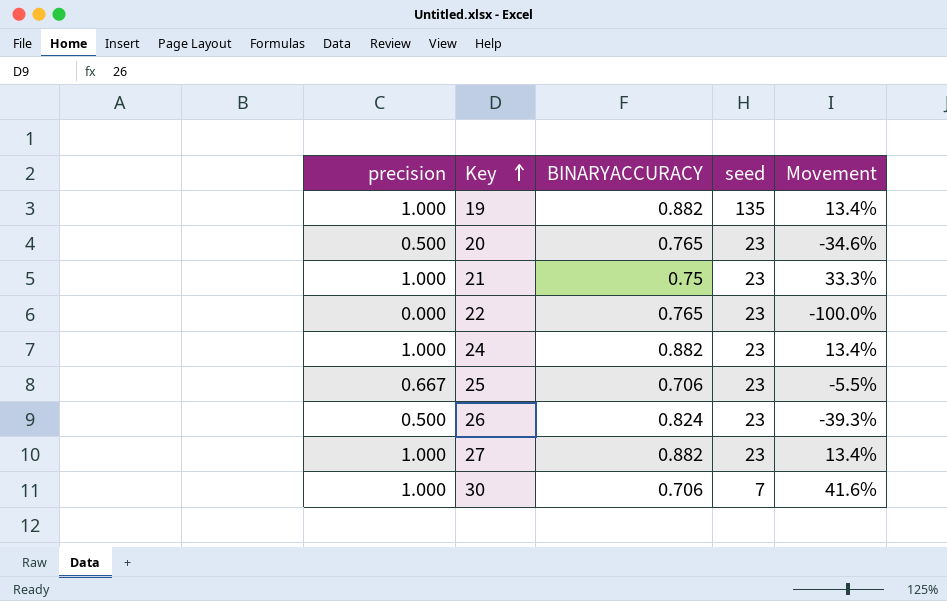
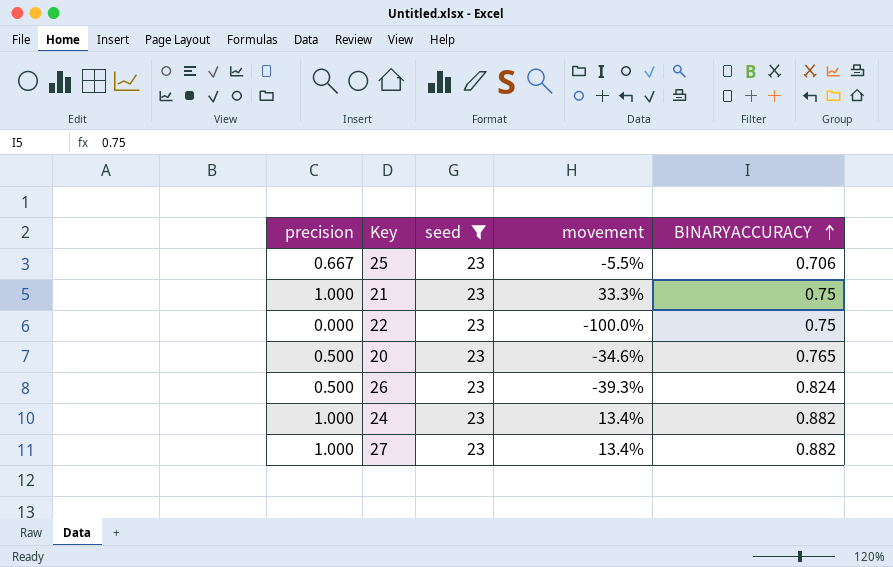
filter: none -> seed = 23
row order: Key ascending -> BINARYACCURACY ascending
column name: Movement -> movement
column BINARYACCURACY | position: 3 -> 5
22 | BINARYACCURACY: 0.765 -> 0.75

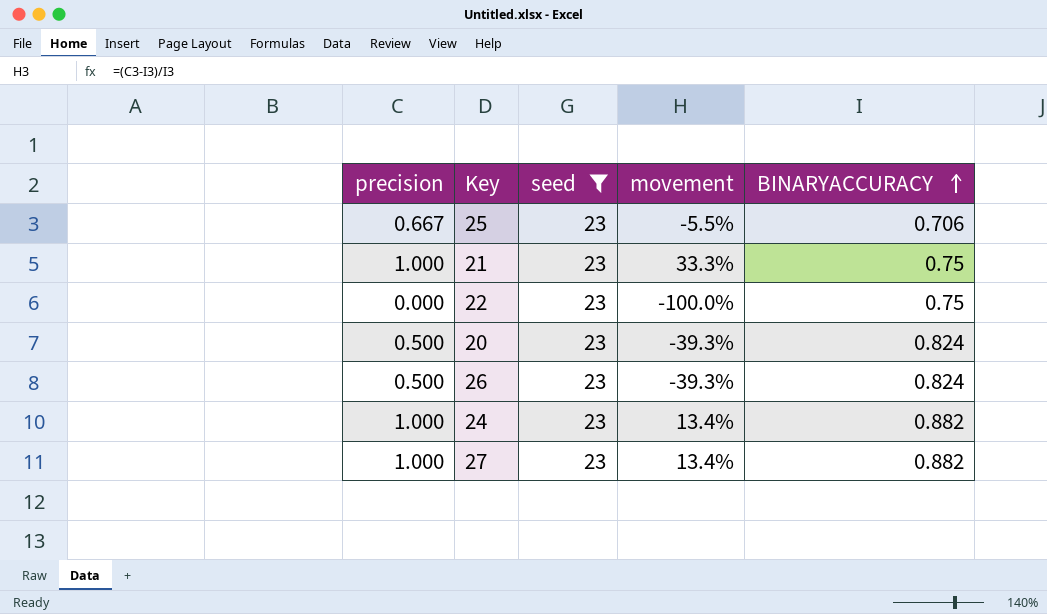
20 | movement: -34.6% -> -39.3%
20 | BINARYACCURACY: 0.765 -> 0.824

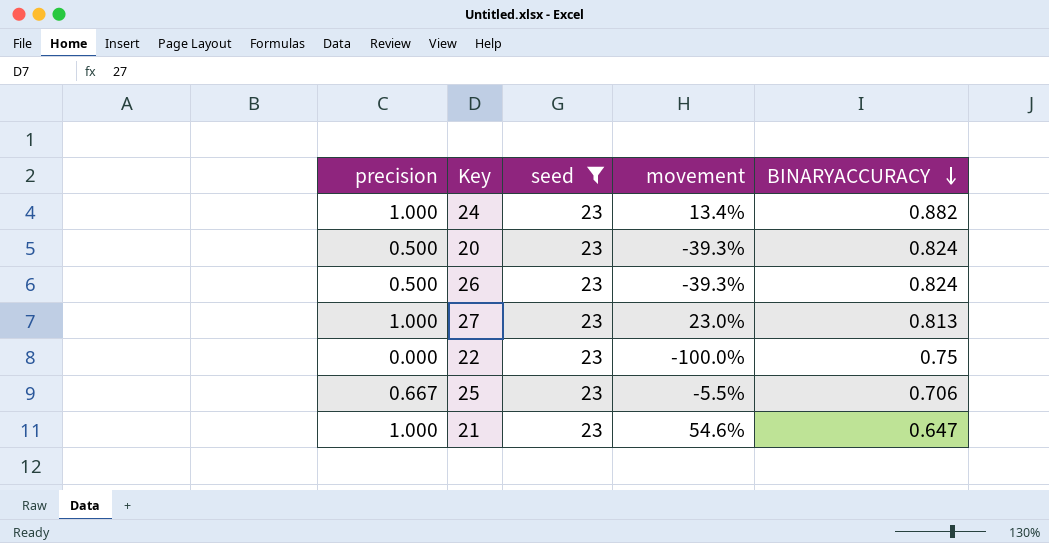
row order: BINARYACCURACY ascending -> BINARYACCURACY descending
27 | movement: 13.4% -> 23.0%
27 | BINARYACCURACY: 0.882 -> 0.813
21 | movement: 33.3% -> 54.6%
21 | BINARYACCURACY: 0.75 -> 0.647

